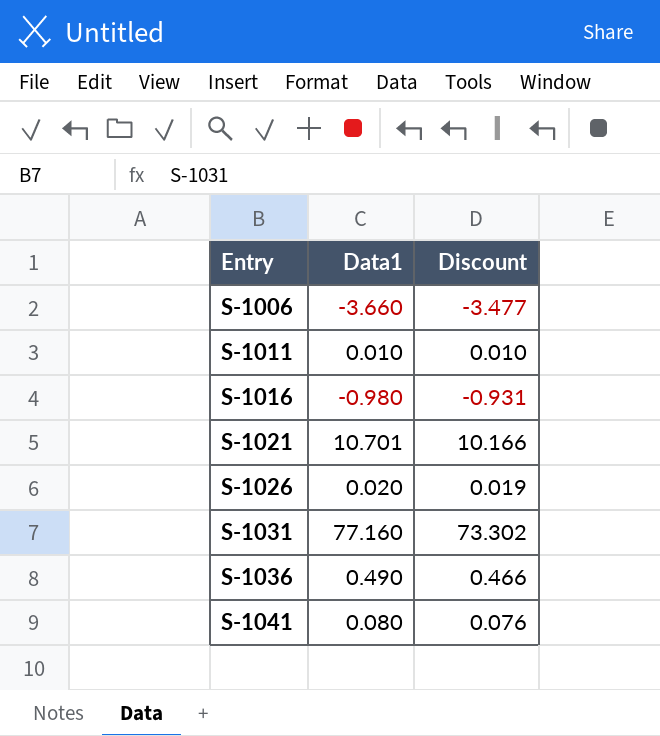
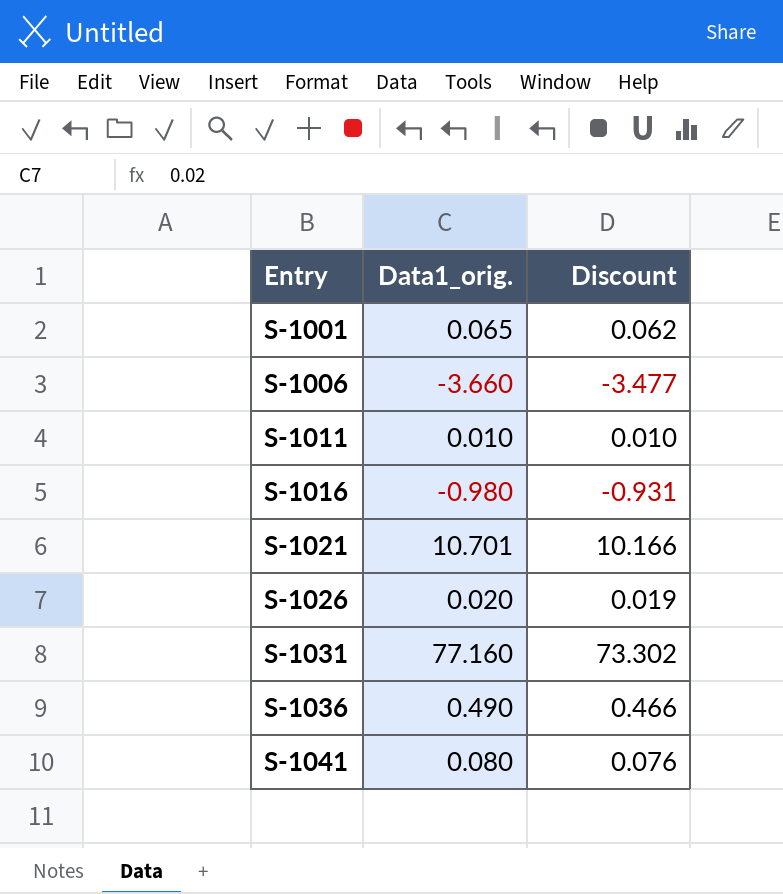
column name: Data1 -> Data1_orig.
row S-1001: none -> 0.065 | 0.062

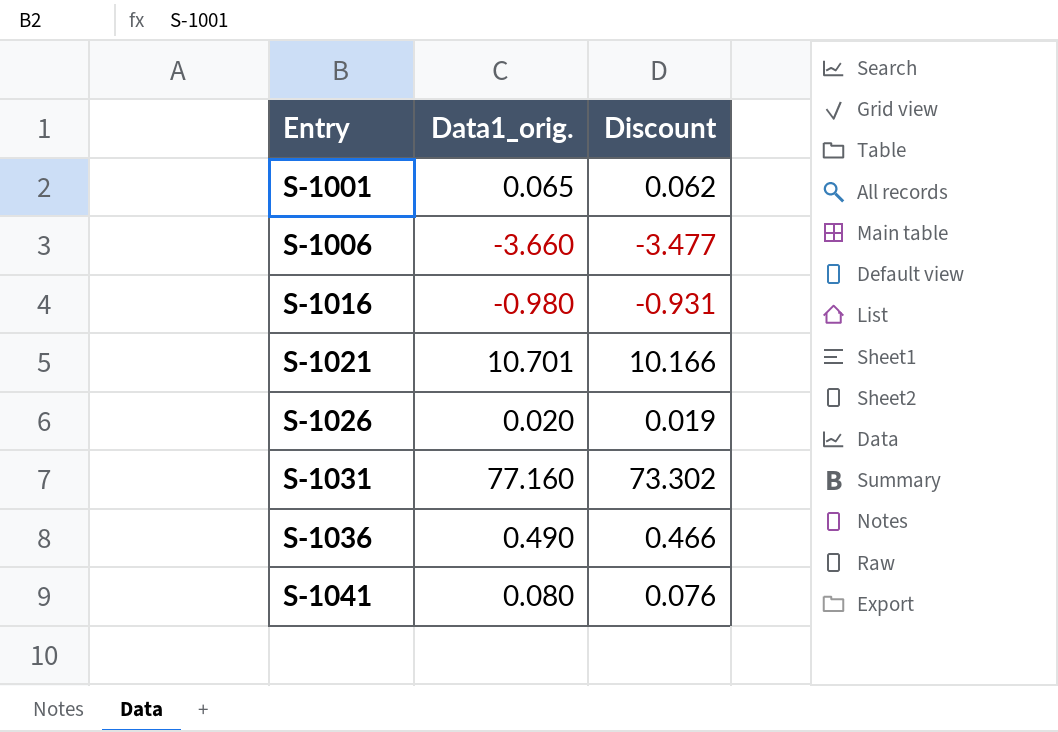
row S-1011: 0.010 | 0.010 -> none

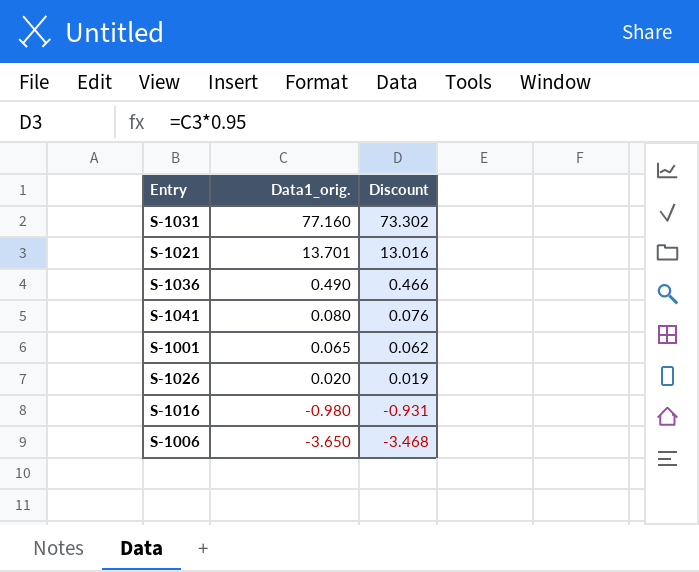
row order: Entry ascending -> Data1_orig. descending
S-1021 | Data1_orig.: 10.701 -> 13.701
S-1021 | Discount: 10.166 -> 13.016
S-1006 | Data1_orig.: -3.660 -> -3.650
S-1006 | Discount: -3.477 -> -3.468

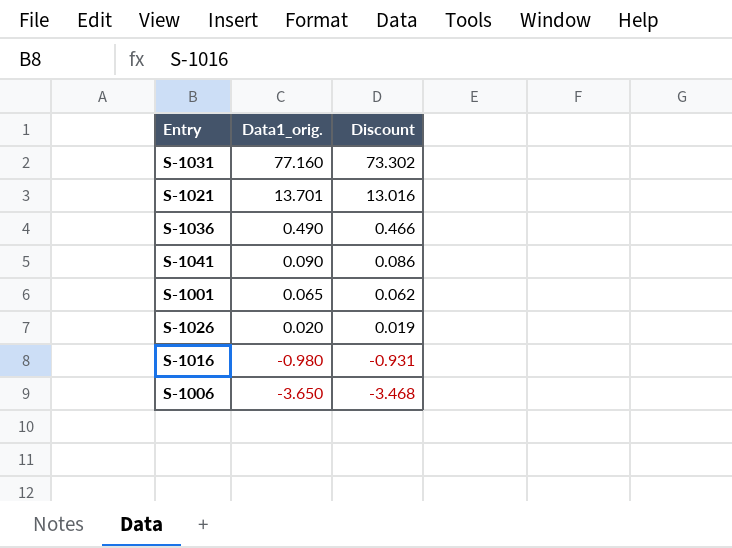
S-1041 | Data1_orig.: 0.080 -> 0.090
S-1041 | Discount: 0.076 -> 0.086

